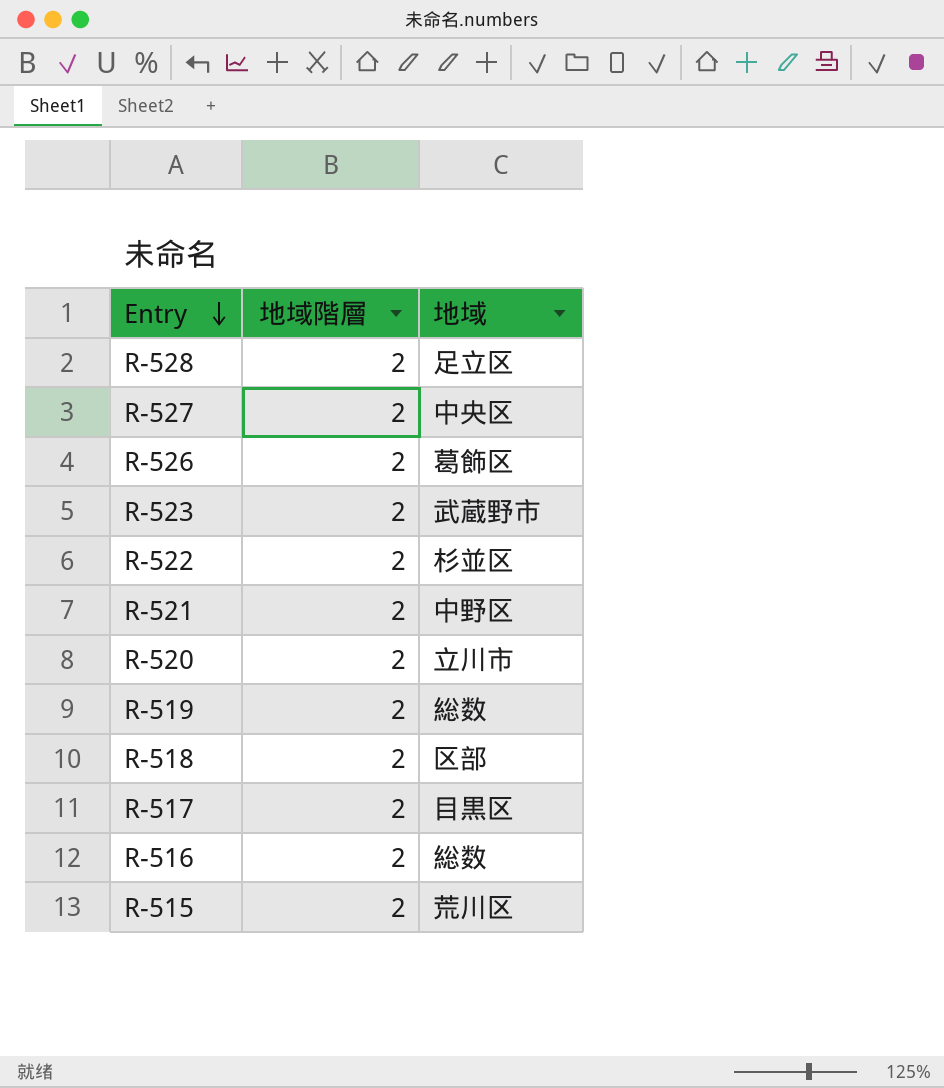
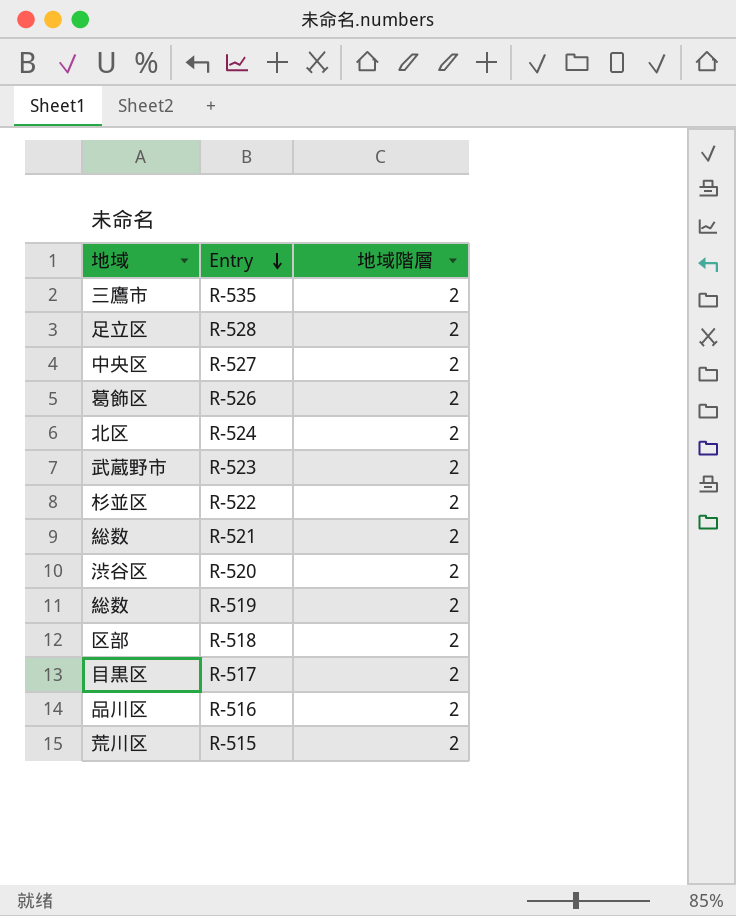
column 地域 | position: 3 -> 1
row R-535: none -> 三鷹市 | 2
row R-524: none -> 北区 | 2
R-521 | 地域: 中野区 -> 総数
R-520 | 地域: 立川市 -> 渋谷区
R-516 | 地域: 総数 -> 品川区

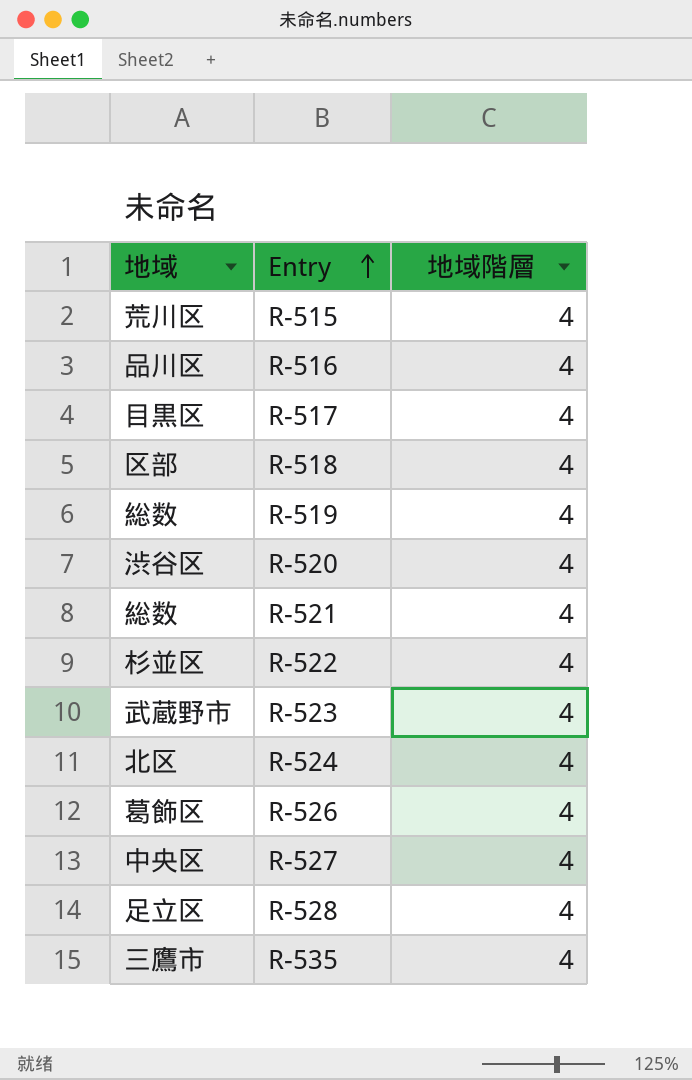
row order: Entry descending -> Entry ascending
R-515 | 地域階層: 2 -> 4
R-516 | 地域階層: 2 -> 4
R-517 | 地域階層: 2 -> 4
R-518 | 地域階層: 2 -> 4
R-519 | 地域階層: 2 -> 4
R-520 | 地域階層: 2 -> 4
R-521 | 地域階層: 2 -> 4
R-522 | 地域階層: 2 -> 4
R-523 | 地域階層: 2 -> 4
R-524 | 地域階層: 2 -> 4
R-526 | 地域階層: 2 -> 4
R-527 | 地域階層: 2 -> 4
R-528 | 地域階層: 2 -> 4
R-535 | 地域階層: 2 -> 4

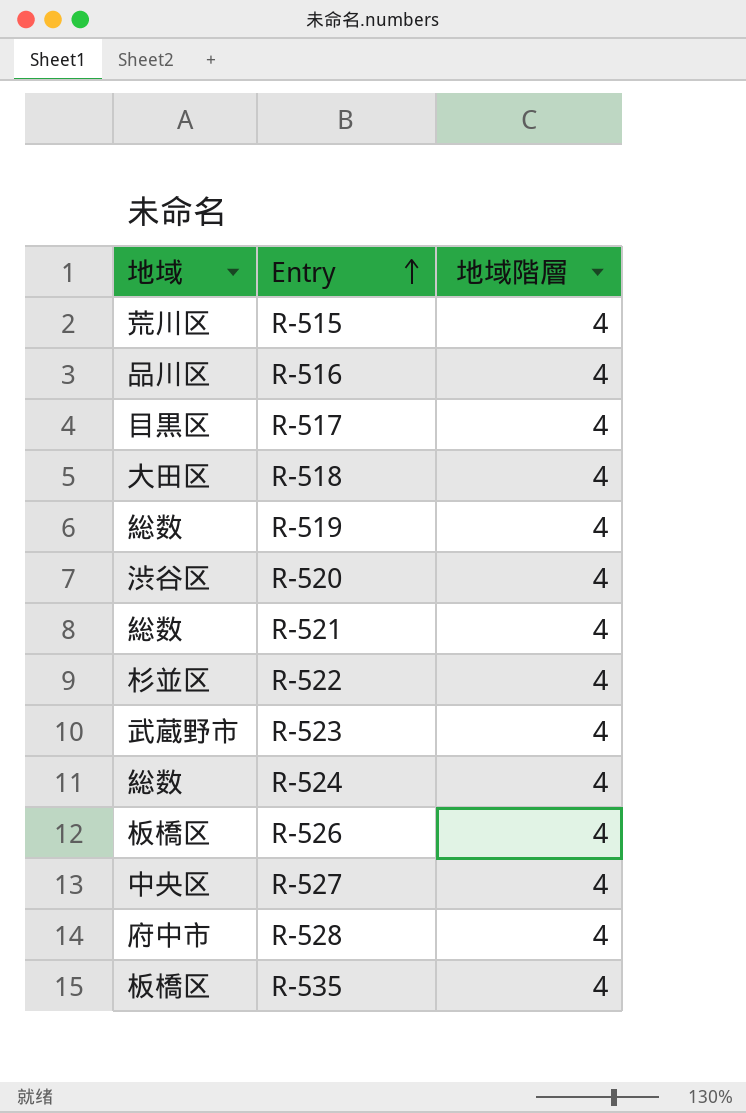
R-518 | 地域: 区部 -> 大田区
R-524 | 地域: 北区 -> 総数
R-526 | 地域: 葛飾区 -> 板橋区
R-528 | 地域: 足立区 -> 府中市
R-535 | 地域: 三鷹市 -> 板橋区

